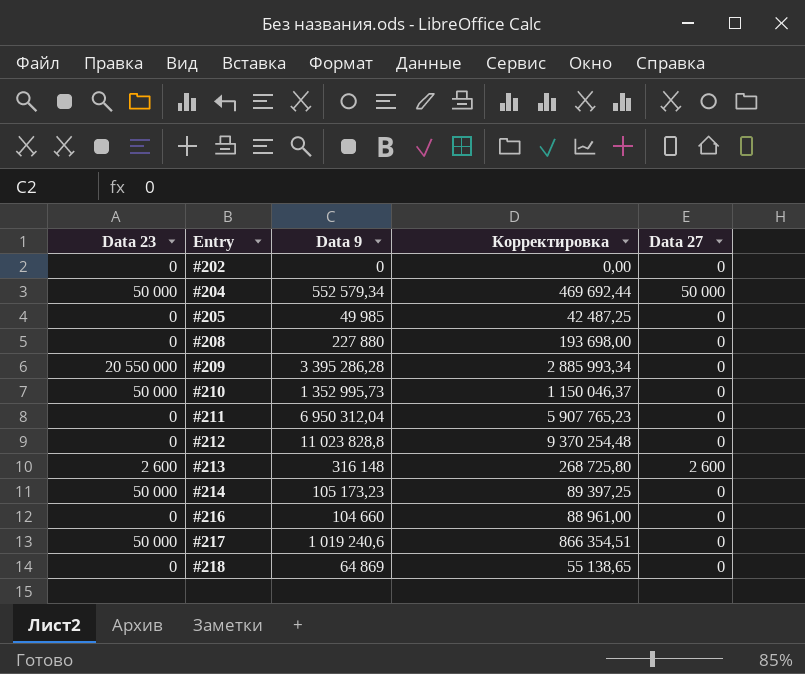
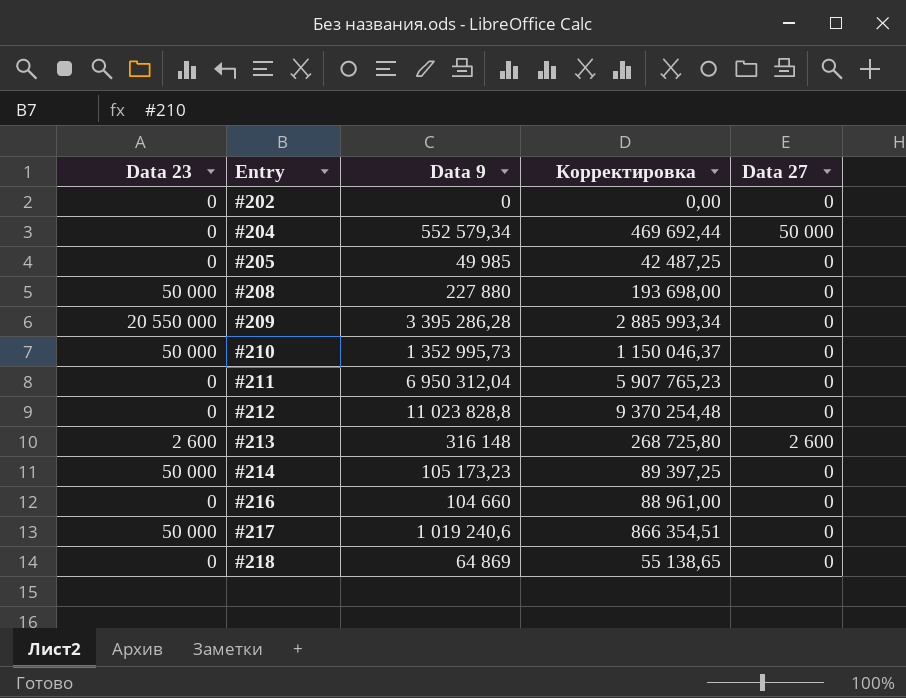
#204 | Data 23: 50 000 -> 0
#208 | Data 23: 0 -> 50 000

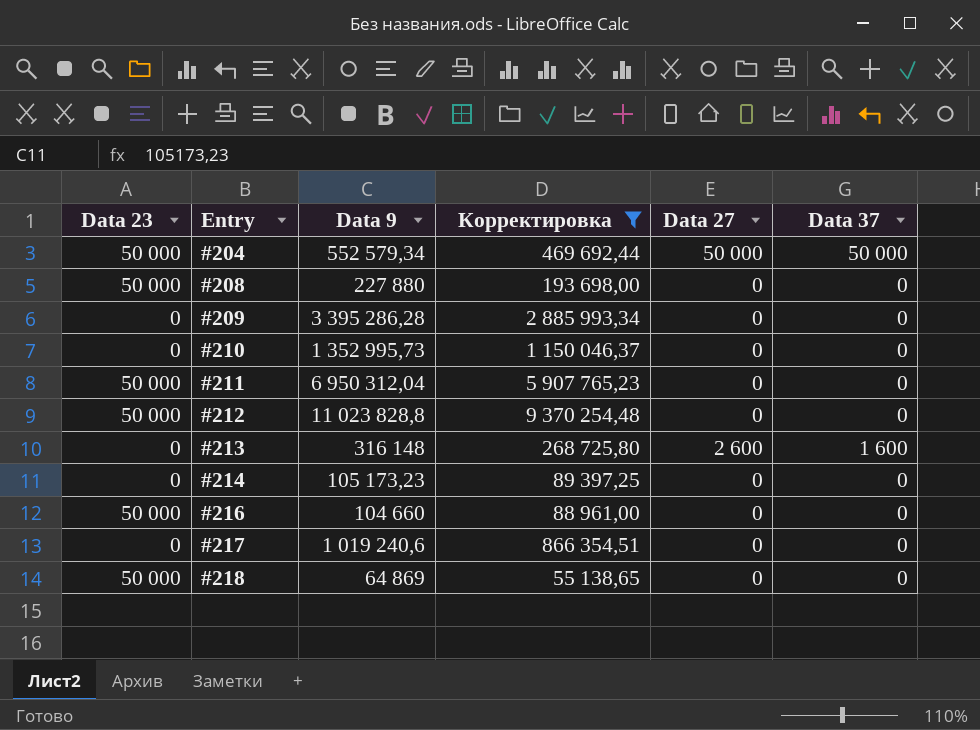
filter: none -> Корректировка >= 55 138,65
column Data 37 | position: none -> 6
#204 | Data 23: 0 -> 50 000
#209 | Data 23: 20 550 000 -> 0
#210 | Data 23: 50 000 -> 0
#211 | Data 23: 0 -> 50 000
#212 | Data 23: 0 -> 50 000
#213 | Data 23: 2 600 -> 0
#214 | Data 23: 50 000 -> 0
#216 | Data 23: 0 -> 50 000
#217 | Data 23: 50 000 -> 0
#218 | Data 23: 0 -> 50 000

